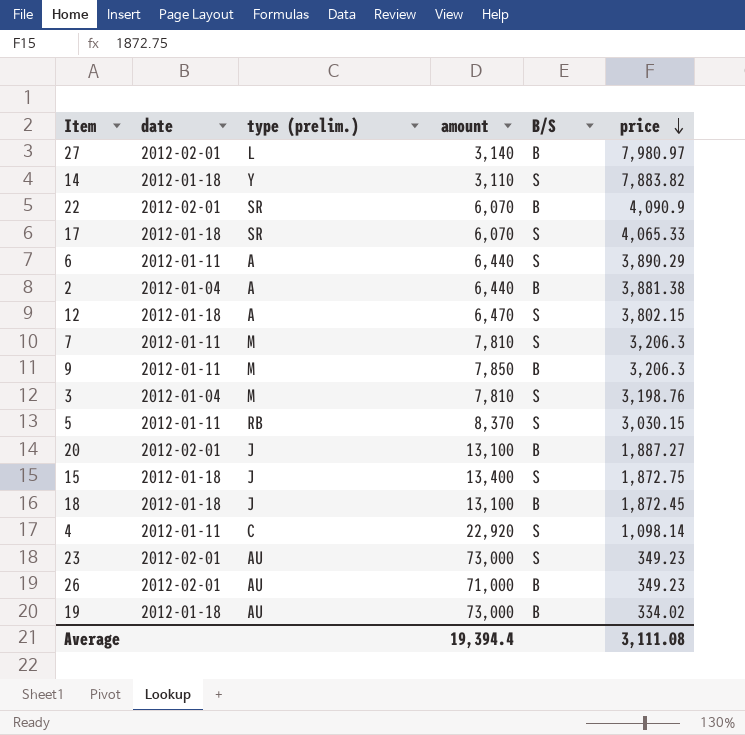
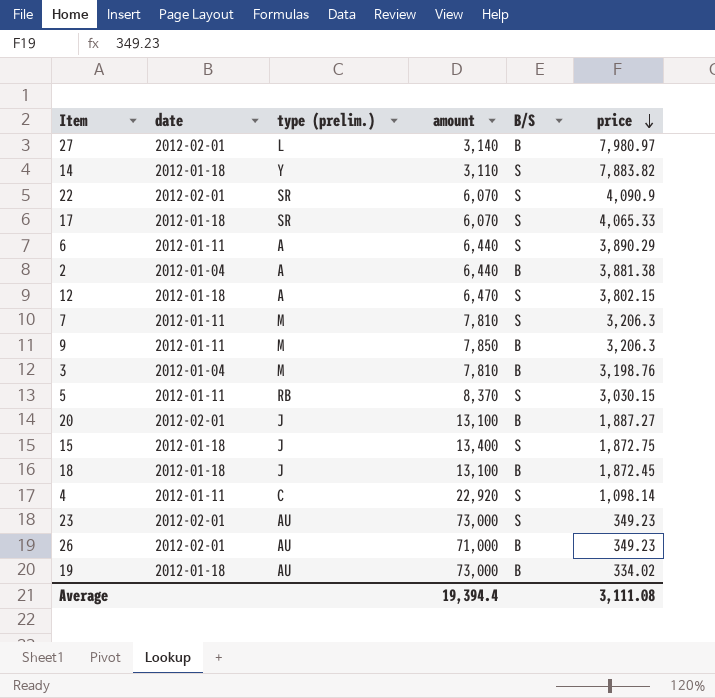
22 | B/S: B -> S
3 | B/S: S -> B

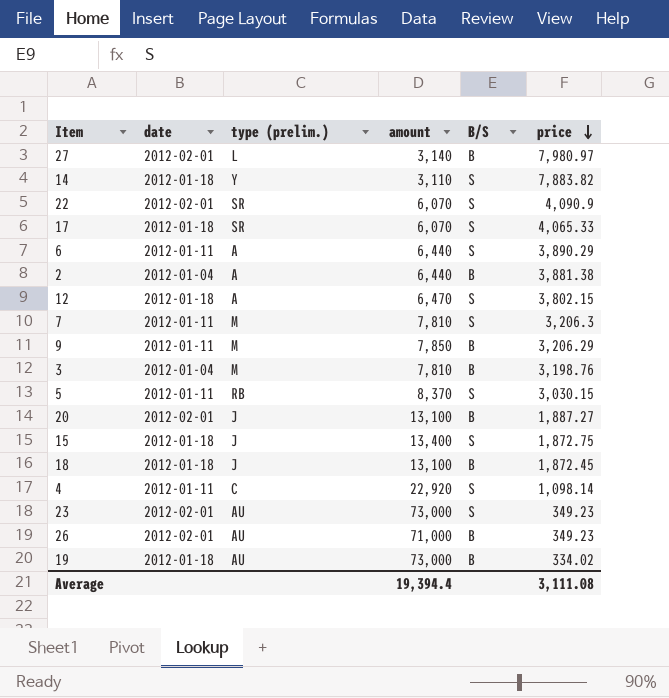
9 | price: 3,206.3 -> 3,206.29

